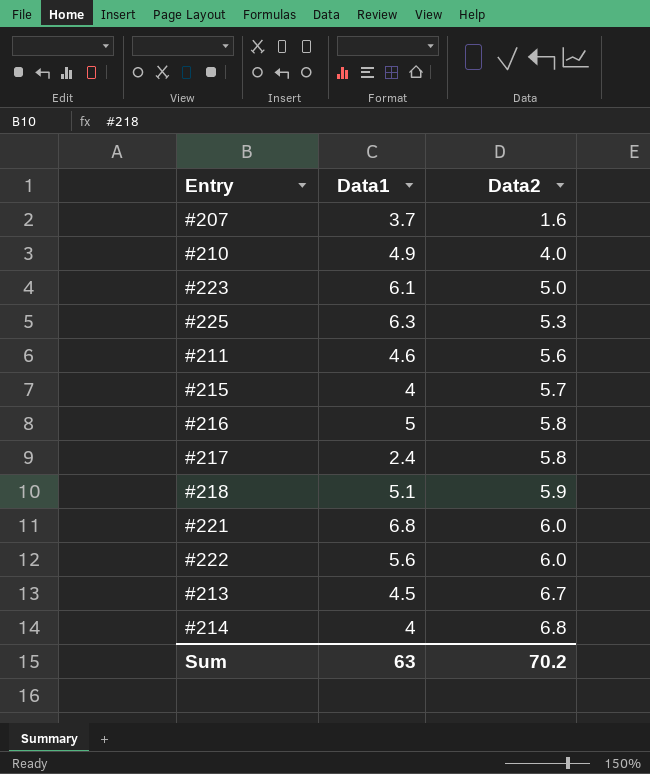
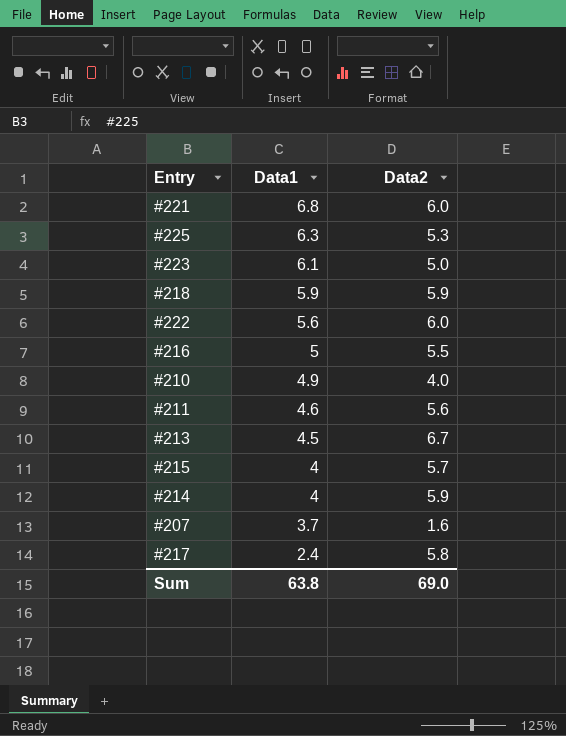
row order: Data2 ascending -> Data1 descending
#218 | Data1: 5.1 -> 5.9
#216 | Data2: 5.8 -> 5.5
#214 | Data2: 6.8 -> 5.9
Sum | Data1: 63 -> 63.8
Sum | Data2: 70.2 -> 69.0

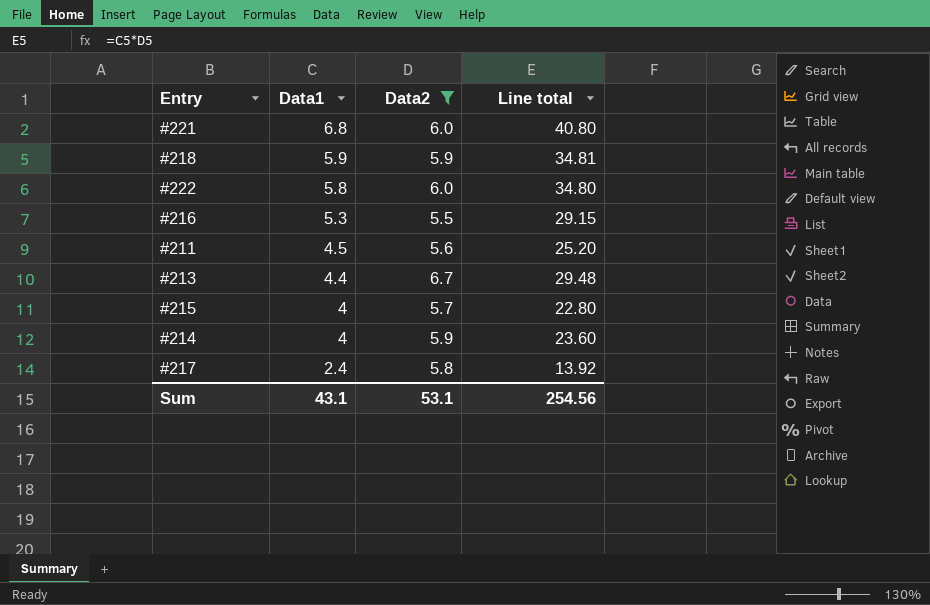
filter: none -> Data2 >= 5.5
column Line total | formula: none -> [Data1] * [Data2]
#222 | Data1: 5.6 -> 5.8
#216 | Data1: 5 -> 5.3
#211 | Data1: 4.6 -> 4.5
#213 | Data1: 4.5 -> 4.4
Sum | Data1: 63.8 -> 43.1
Sum | Data2: 69.0 -> 53.1

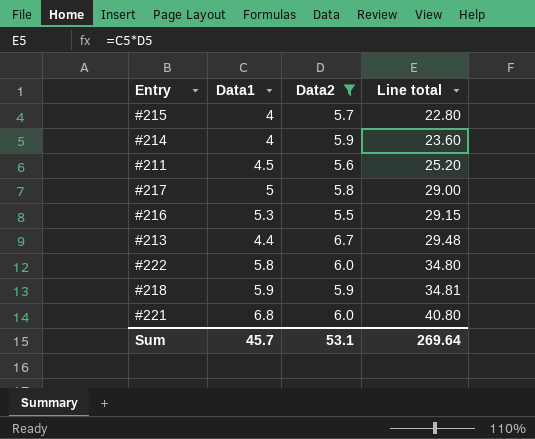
row order: Data1 descending -> Line total ascending
#217 | Data1: 2.4 -> 5
#217 | Line total: 13.92 -> 29.00
Sum | Data1: 43.1 -> 45.7
Sum | Line total: 254.56 -> 269.64

